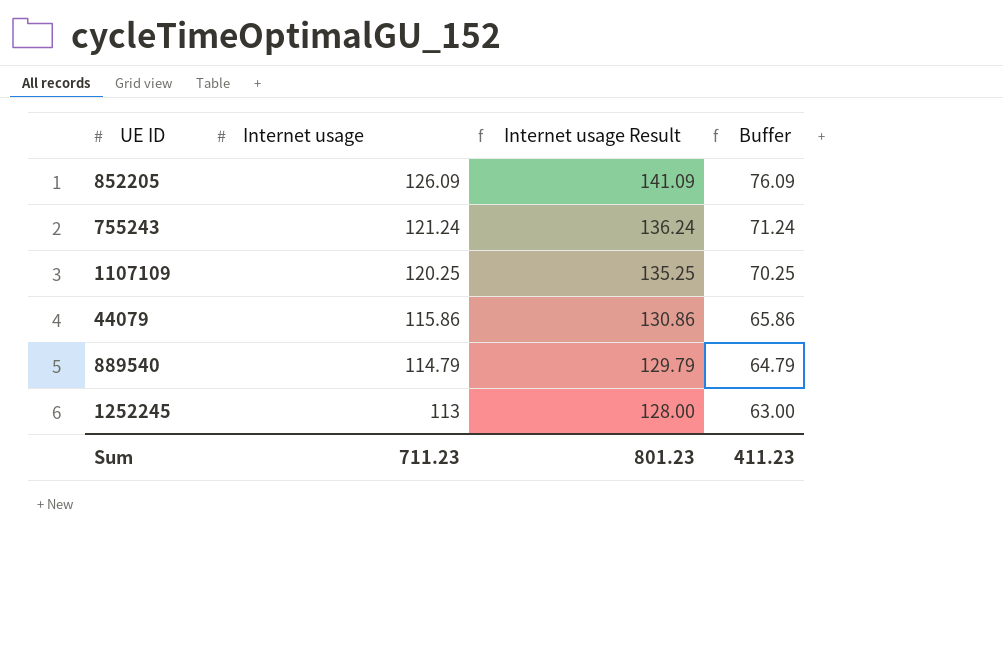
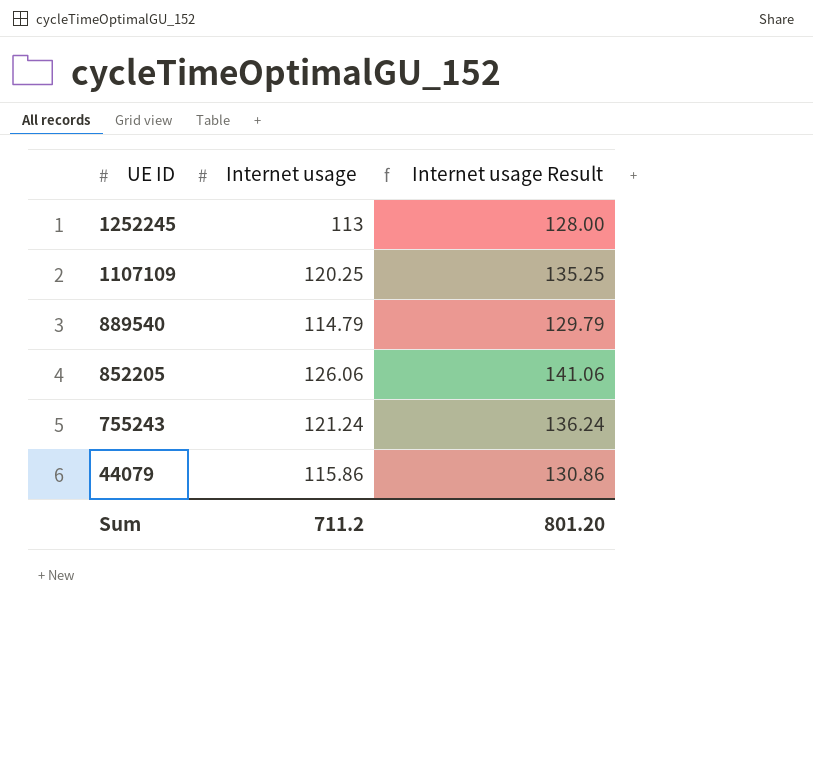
row order: Internet usage descending -> UE ID descending
column Buffer | formula: [Internet usage] - 50 -> none
852205 | Internet usage: 126.09 -> 126.06
852205 | Internet usage Result: 141.09 -> 141.06
Sum | Internet usage: 711.23 -> 711.2
Sum | Internet usage Result: 801.23 -> 801.20

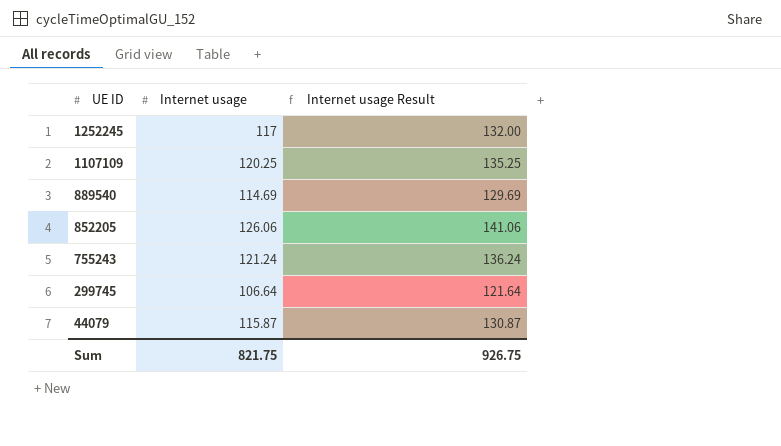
1252245 | Internet usage: 113 -> 117
1252245 | Internet usage Result: 128.00 -> 132.00
889540 | Internet usage: 114.79 -> 114.69
889540 | Internet usage Result: 129.79 -> 129.69
row 299745: none -> 106.64 | 121.64
44079 | Internet usage: 115.86 -> 115.87
44079 | Internet usage Result: 130.86 -> 130.87
Sum | Internet usage: 711.2 -> 821.75
Sum | Internet usage Result: 801.20 -> 926.75

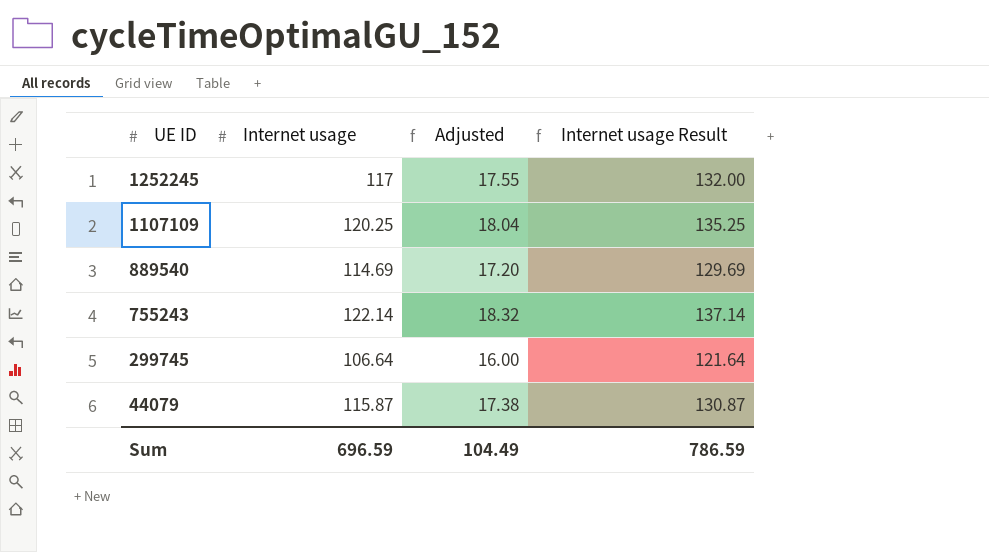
column Adjusted | formula: none -> [Internet usage] * 0.15
row 852205: 126.06 | 141.06 -> none
755243 | Internet usage: 121.24 -> 122.14
755243 | Internet usage Result: 136.24 -> 137.14
Sum | Internet usage: 821.75 -> 696.59
Sum | Internet usage Result: 926.75 -> 786.59

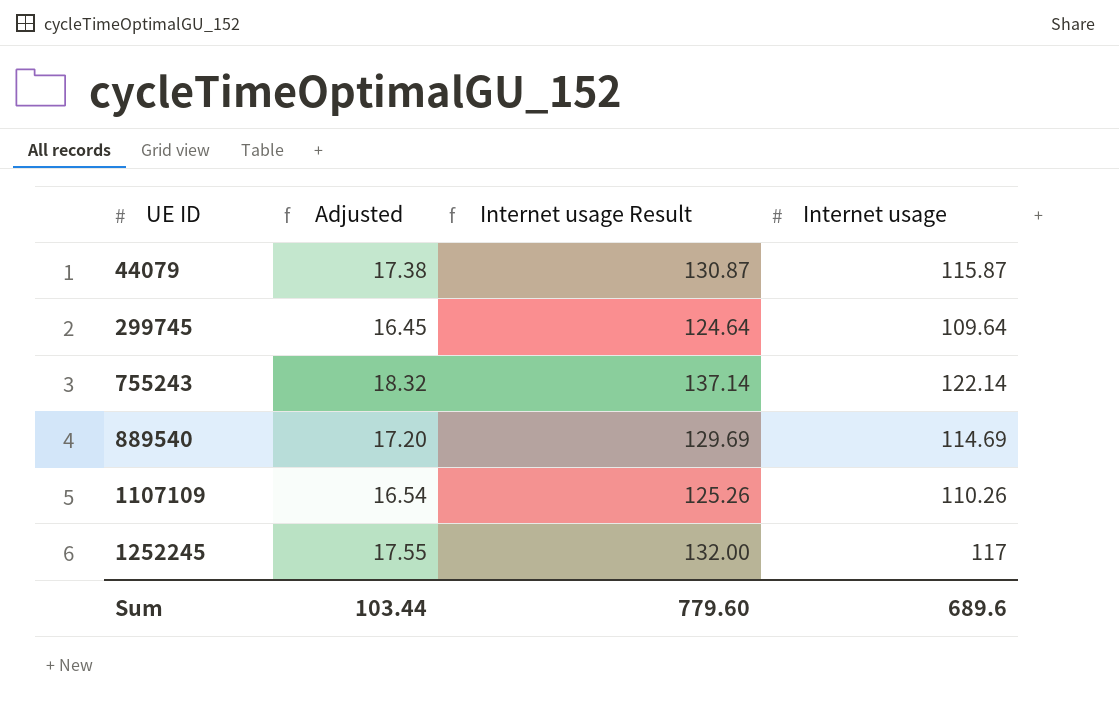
row order: UE ID descending -> UE ID ascending
column Internet usage | position: 2 -> 4
299745 | Adjusted: 16.00 -> 16.45
299745 | Internet usage Result: 121.64 -> 124.64
299745 | Internet usage: 106.64 -> 109.64
1107109 | Adjusted: 18.04 -> 16.54
1107109 | Internet usage Result: 135.25 -> 125.26
1107109 | Internet usage: 120.25 -> 110.26
Sum | Adjusted: 104.49 -> 103.44
Sum | Internet usage Result: 786.59 -> 779.60
Sum | Internet usage: 696.59 -> 689.6

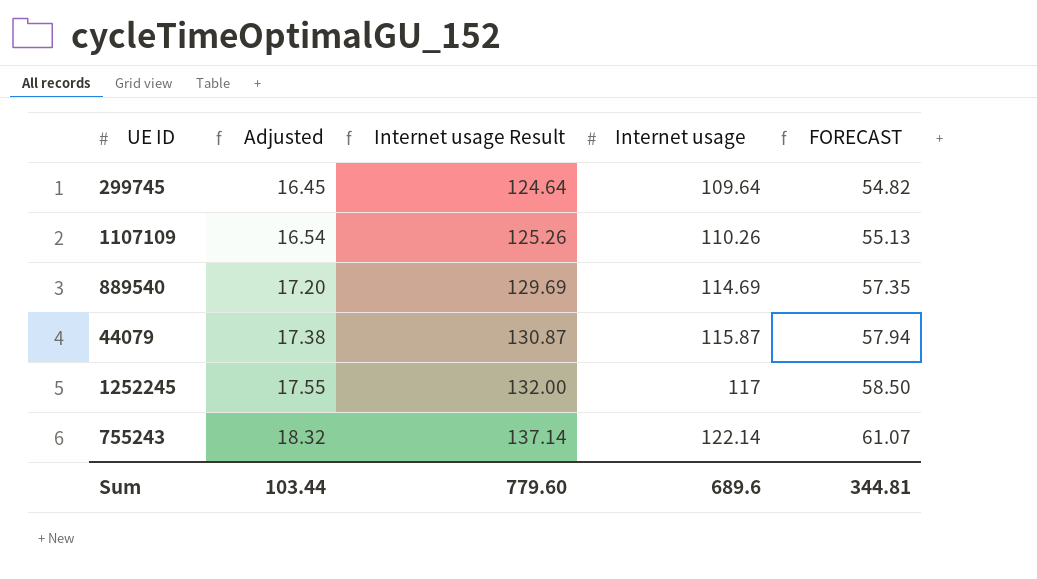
row order: UE ID ascending -> Adjusted ascending
column FORECAST | formula: none -> [Internet usage] * 0.5

